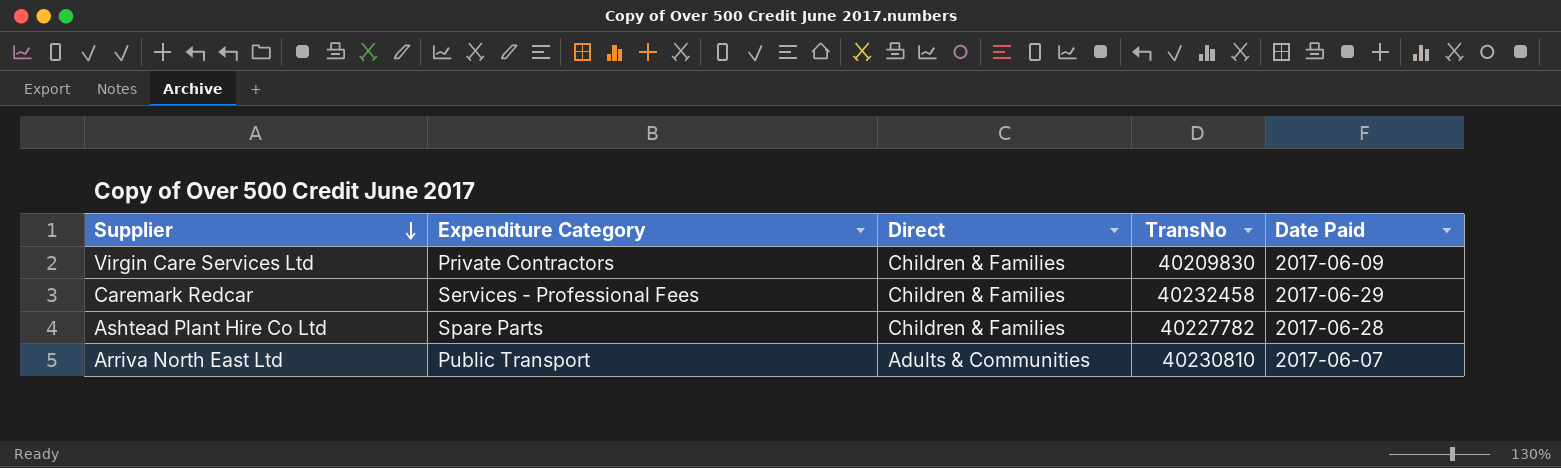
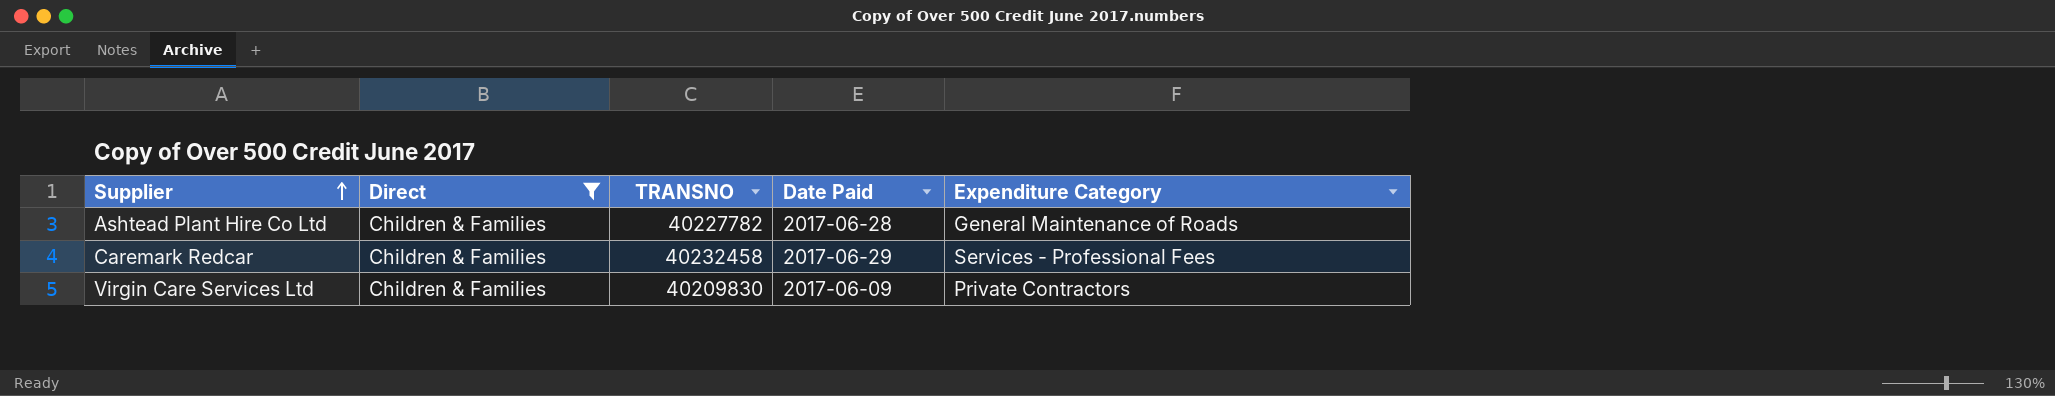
filter: none -> Direct = Children & Families
row order: Supplier descending -> Supplier ascending
column name: TransNo -> TRANSNO
column Expenditure Category | position: 2 -> 5
Ashtead Plant Hire Co Ltd | Expenditure Category: Spare Parts -> General Maintenance of Roads

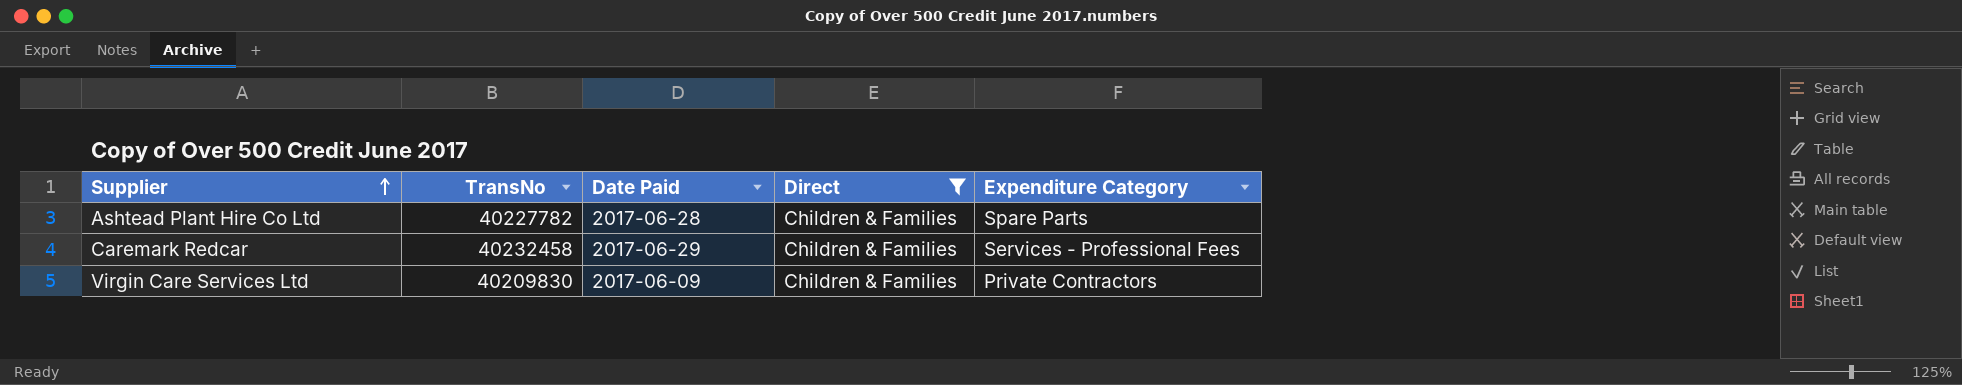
column name: TRANSNO -> TransNo
column Direct | position: 2 -> 4
Ashtead Plant Hire Co Ltd | Expenditure Category: General Maintenance of Roads -> Spare Parts

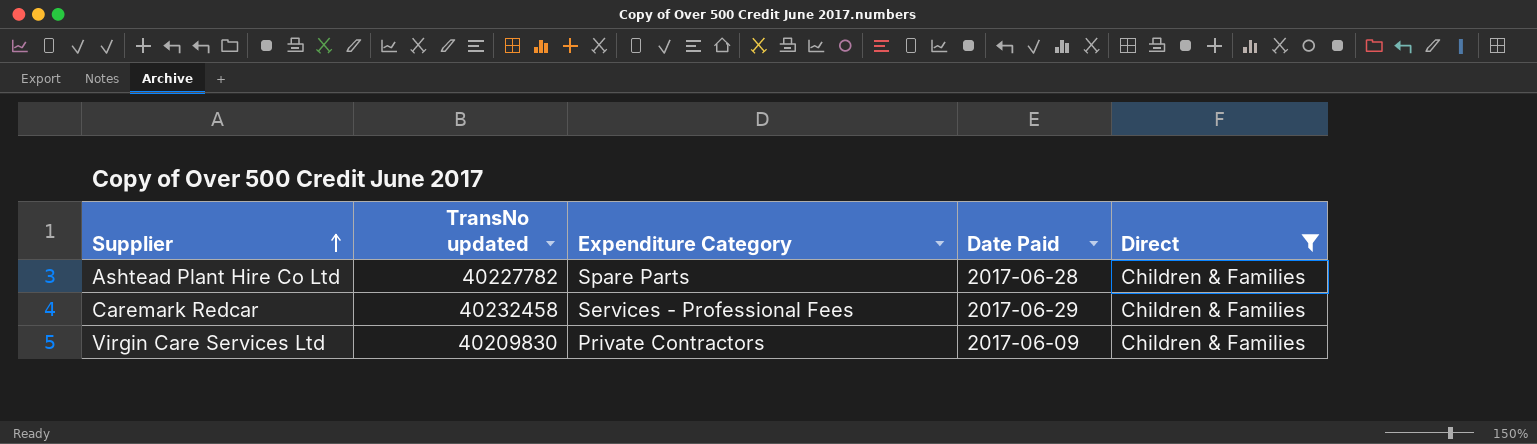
column name: TransNo -> TransNo updated
column Expenditure Category | position: 5 -> 3

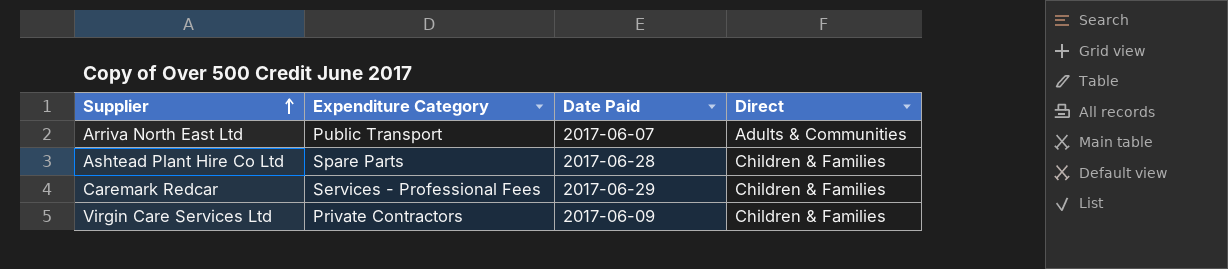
filter: Direct = Children & Families -> none
column TransNo updated | position: 2 -> none

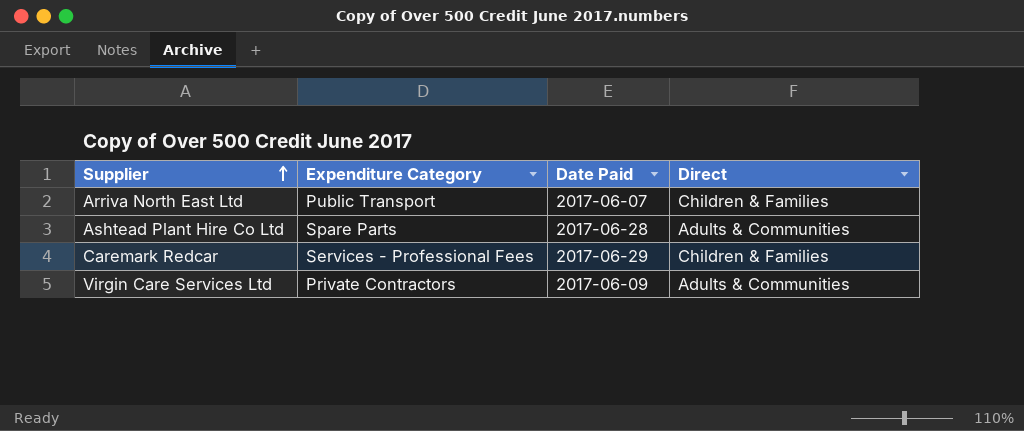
Arriva North East Ltd | Direct: Adults & Communities -> Children & Families
Ashtead Plant Hire Co Ltd | Direct: Children & Families -> Adults & Communities
Virgin Care Services Ltd | Direct: Children & Families -> Adults & Communities

